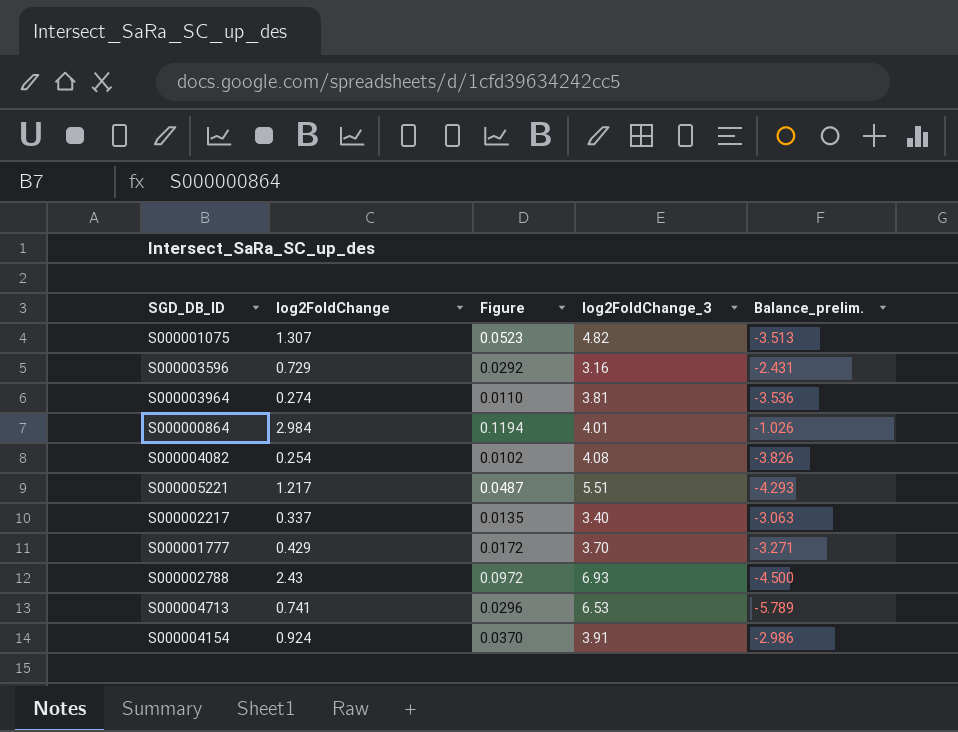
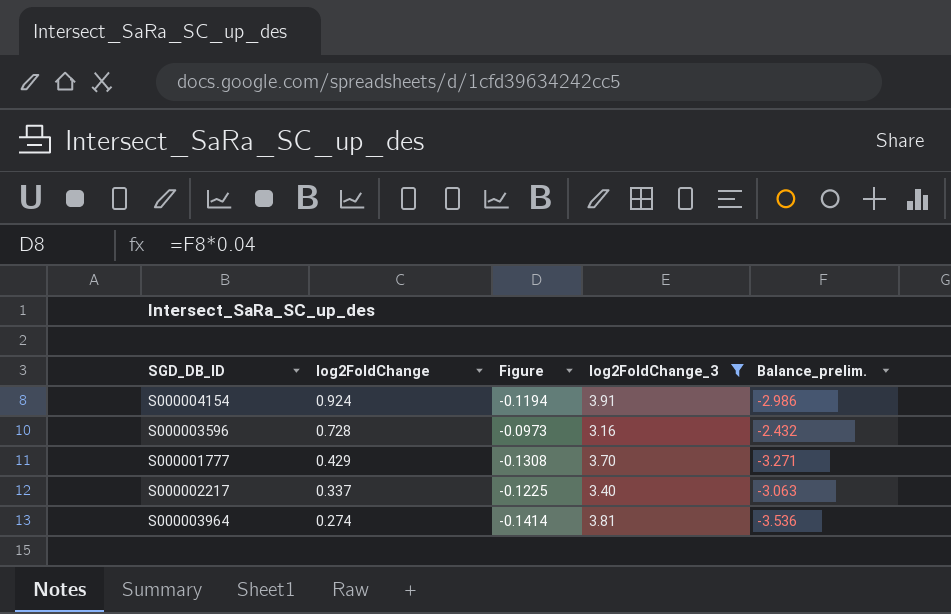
filter: none -> log2FoldChange_3 <= 3.91
row order: none -> log2FoldChange descending
column Figure | formula: [log2FoldChange] * 0.04 -> [Balance_prelim.] * 0.04
S000003596 | log2FoldChange: 0.729 -> 0.728
S000003596 | Balance_prelim.: -2.431 -> -2.432

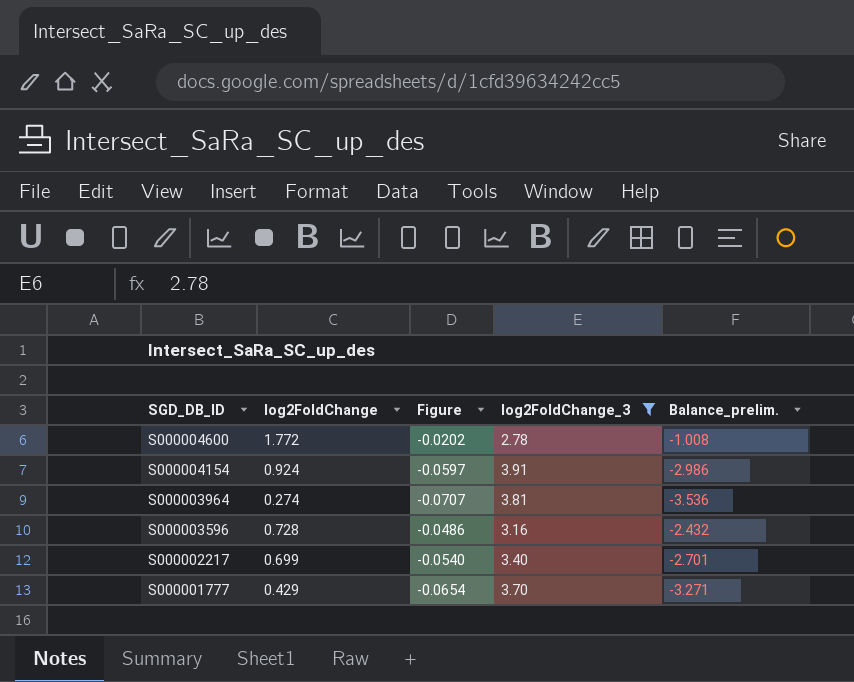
row order: log2FoldChange descending -> SGD_DB_ID descending
column Figure | formula: [Balance_prelim.] * 0.04 -> [Balance_prelim.] * 0.02
row S000004600: none -> 1.772 | -0.0202 | 2.78 | -1.008
S000002217 | log2FoldChange: 0.337 -> 0.699
S000002217 | Balance_prelim.: -3.063 -> -2.701

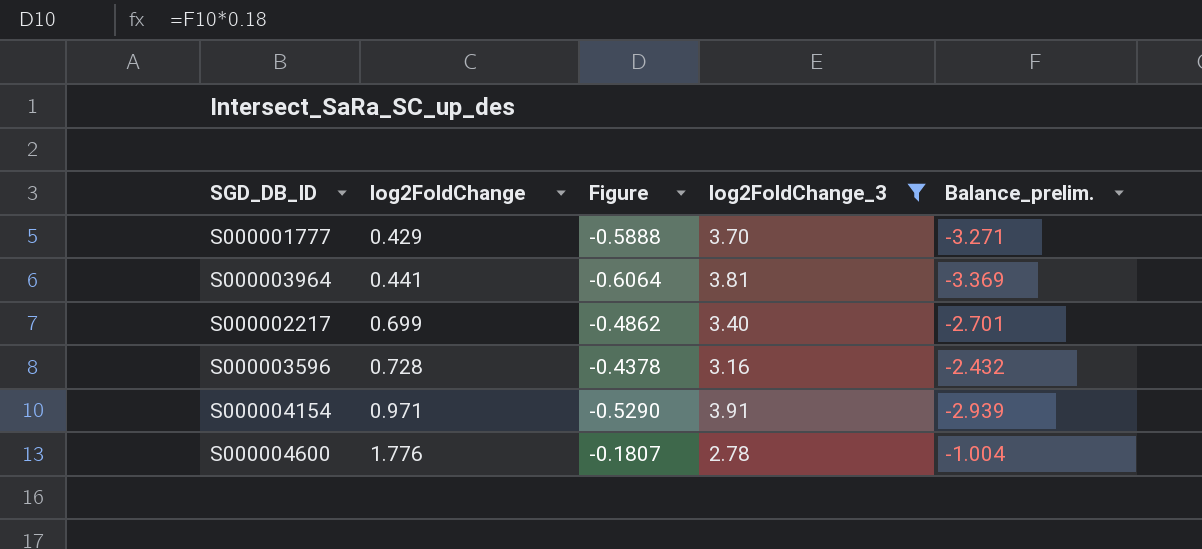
row order: SGD_DB_ID descending -> log2FoldChange ascending
column Figure | formula: [Balance_prelim.] * 0.02 -> [Balance_prelim.] * 0.18
S000003964 | log2FoldChange: 0.274 -> 0.441
S000003964 | Balance_prelim.: -3.536 -> -3.369
S000004154 | log2FoldChange: 0.924 -> 0.971
S000004154 | Balance_prelim.: -2.986 -> -2.939
S000004600 | log2FoldChange: 1.772 -> 1.776
S000004600 | Balance_prelim.: -1.008 -> -1.004

